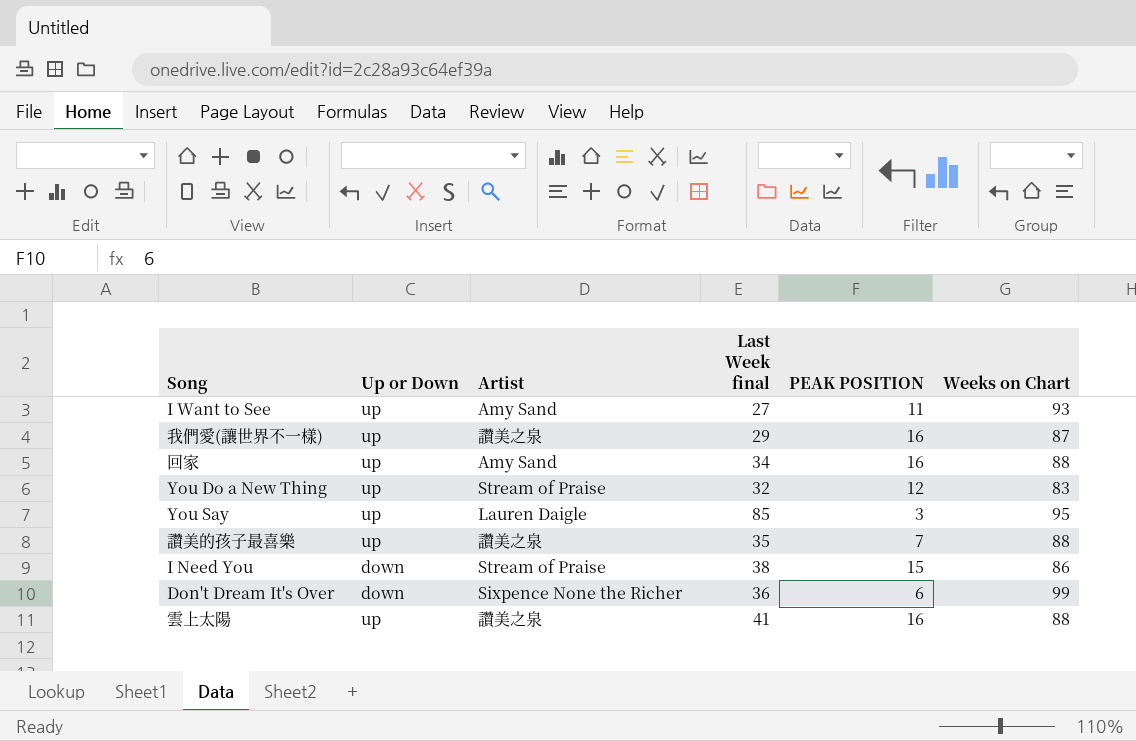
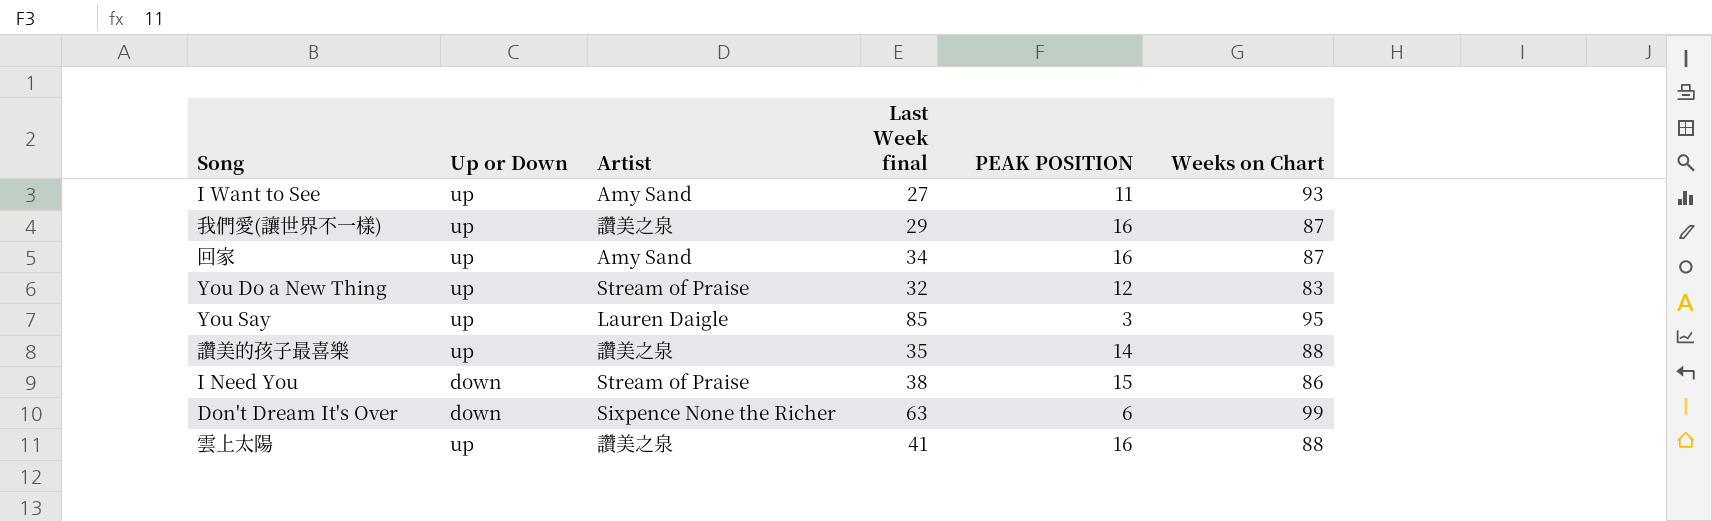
回家 | Weeks on Chart: 88 -> 87
讚美的孩子最喜樂 | PEAK POSITION: 7 -> 14
Don't Dream It's Over | Last Week final: 36 -> 63

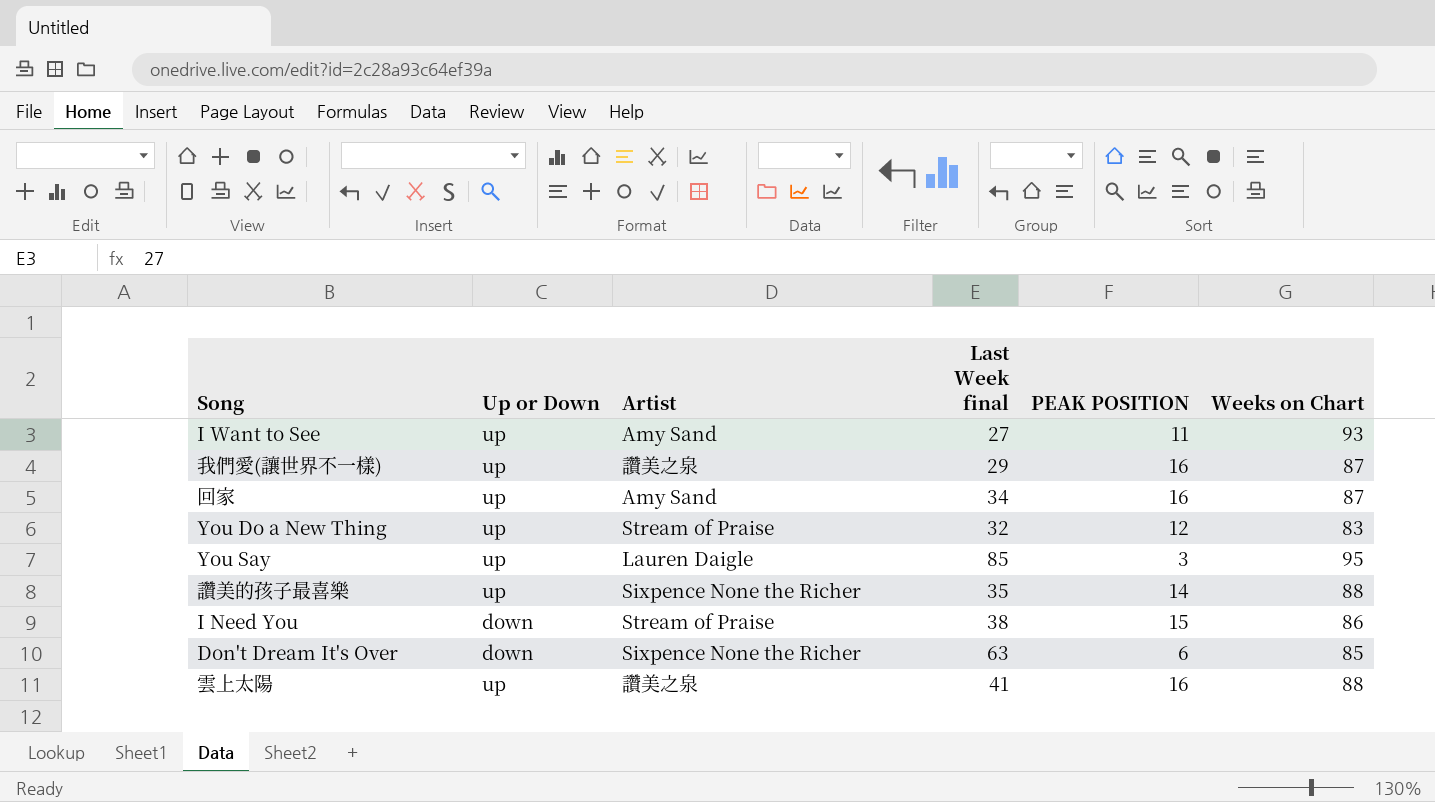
讚美的孩子最喜樂 | Artist: 讚美之泉 -> Sixpence None the Richer
Don't Dream It's Over | Weeks on Chart: 99 -> 85

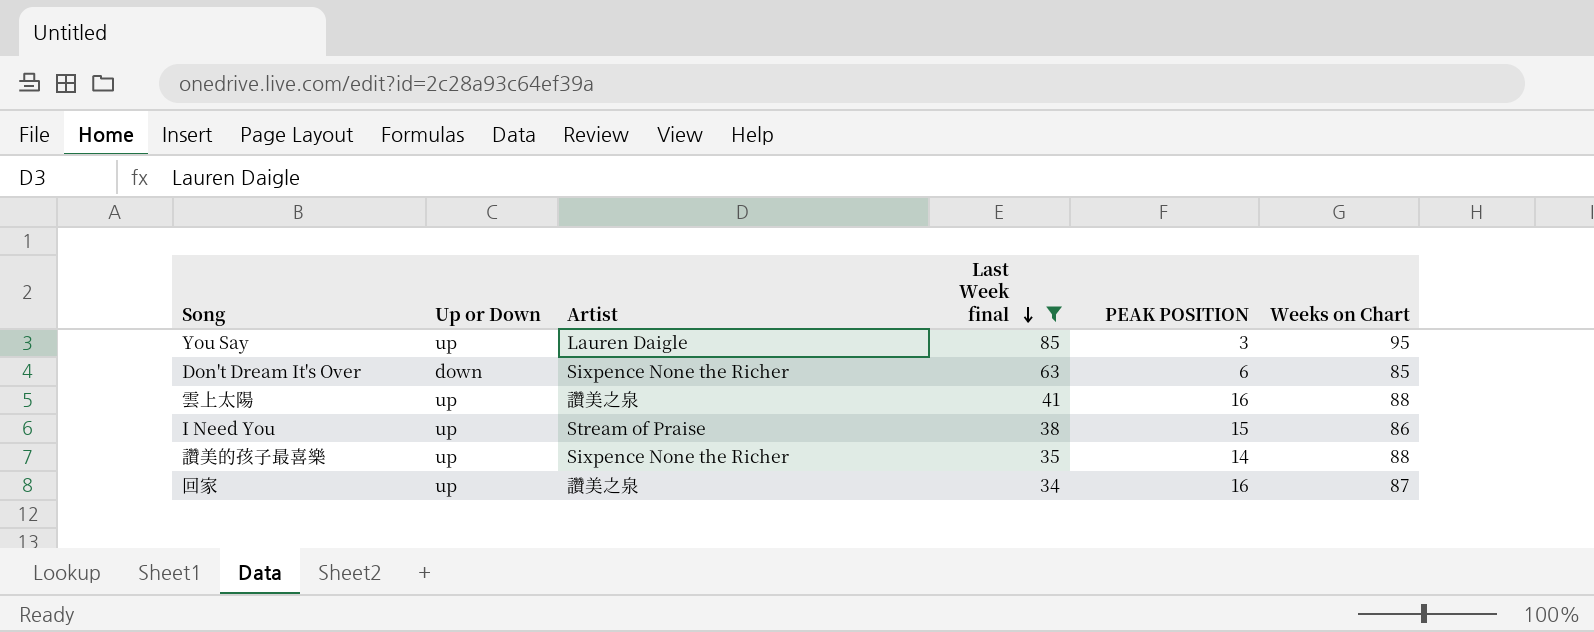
filter: none -> Last Week final >= 34
row order: none -> Last Week final descending
I Need You | Up or Down: down -> up
回家 | Artist: Amy Sand -> 讚美之泉

